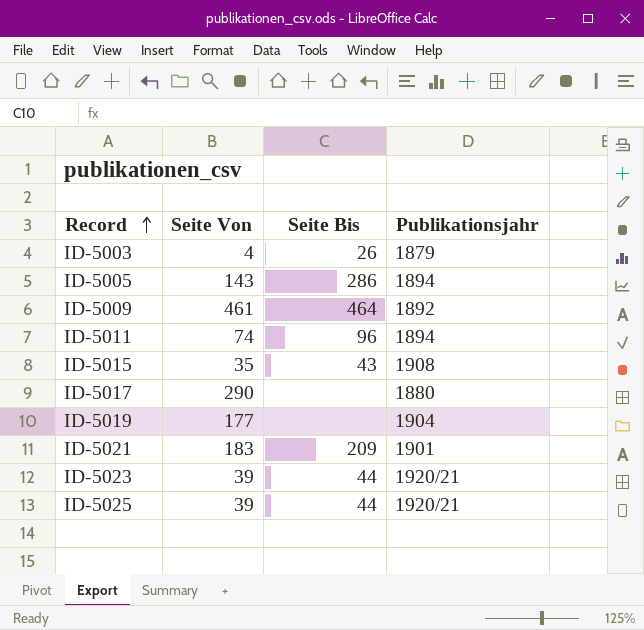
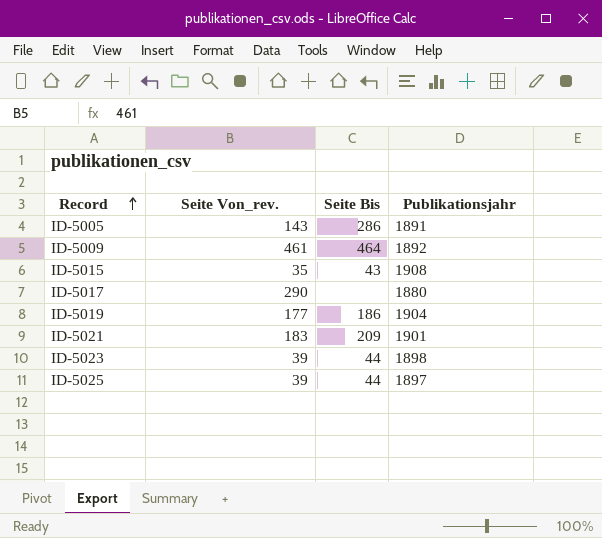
column name: Seite Von -> Seite Von_rev.
row ID-5003: 4 | 26 | 1879 -> none
row ID-5011: 74 | 96 | 1894 -> none
ID-5005 | Publikationsjahr: 1894 -> 1891
ID-5019 | Seite Bis: none -> 186
ID-5023 | Publikationsjahr: 1920/21 -> 1898
ID-5025 | Publikationsjahr: 1920/21 -> 1897

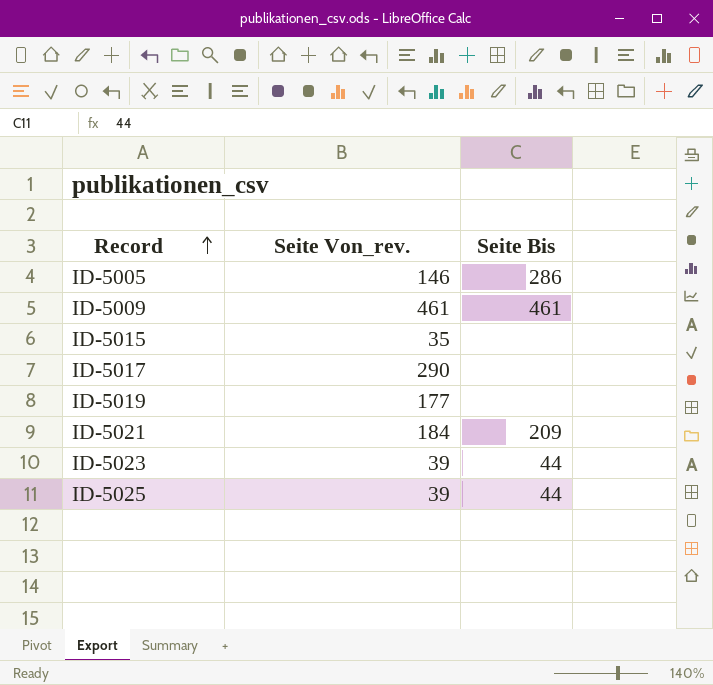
column Publikationsjahr | position: 4 -> none
ID-5005 | Seite Von_rev.: 143 -> 146
ID-5009 | Seite Bis: 464 -> 461
ID-5015 | Seite Bis: 43 -> none
ID-5019 | Seite Bis: 186 -> none
ID-5021 | Seite Von_rev.: 183 -> 184

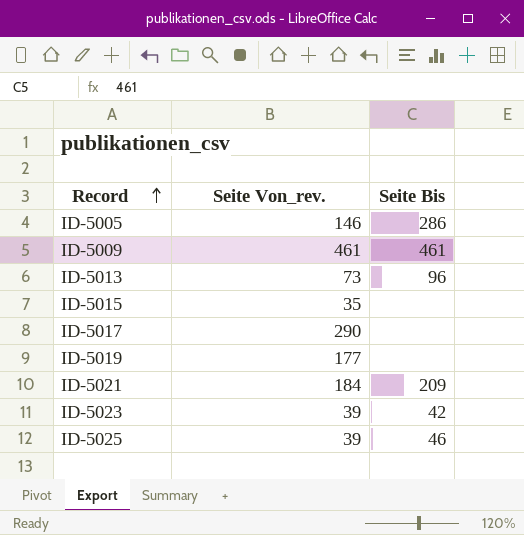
row ID-5013: none -> 73 | 96
ID-5023 | Seite Bis: 44 -> 42
ID-5025 | Seite Bis: 44 -> 46

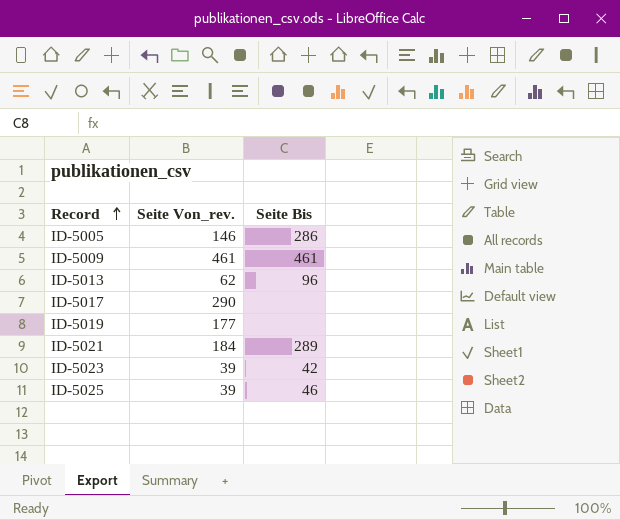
row ID-5015: 35 | none -> none
ID-5013 | Seite Von_rev.: 73 -> 62
ID-5021 | Seite Bis: 209 -> 289

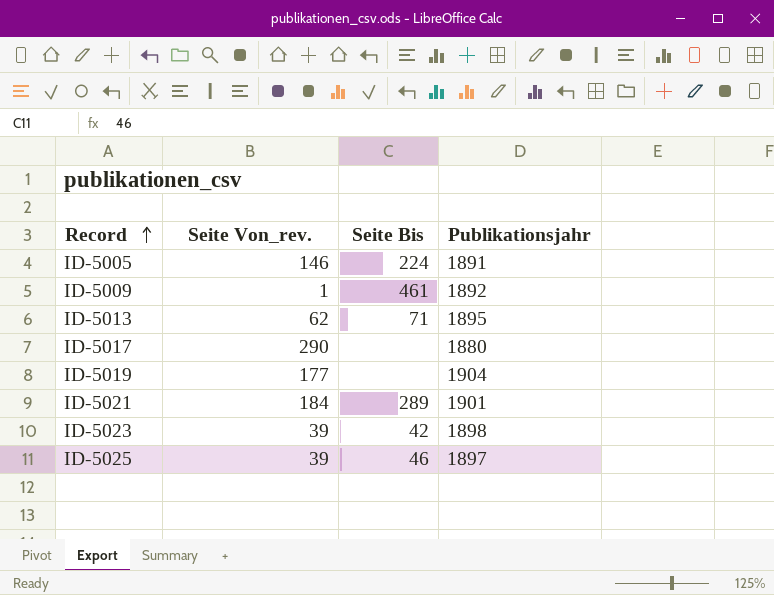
column Publikationsjahr | position: none -> 4
ID-5005 | Seite Bis: 286 -> 224
ID-5009 | Seite Von_rev.: 461 -> 1
ID-5013 | Seite Bis: 96 -> 71

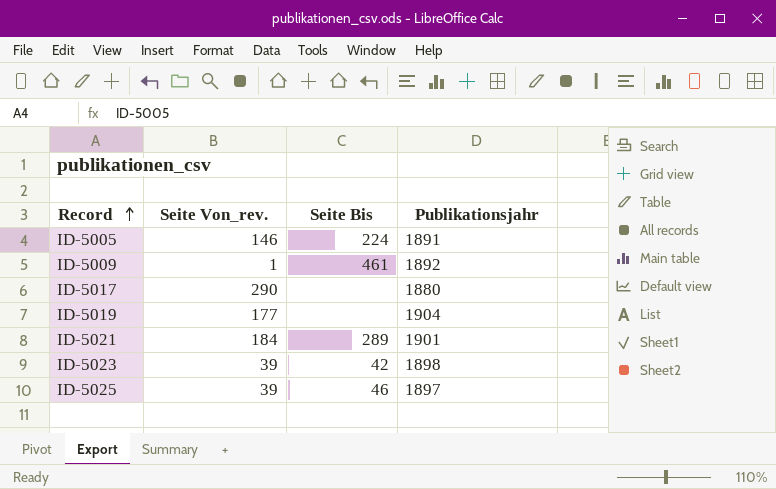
row ID-5013: 62 | 71 | 1895 -> none

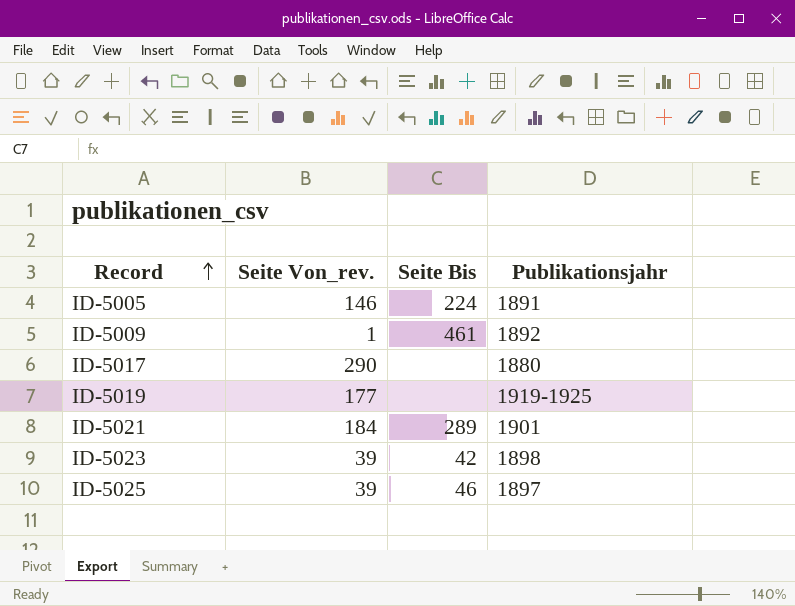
ID-5019 | Publikationsjahr: 1904 -> 1919-1925

